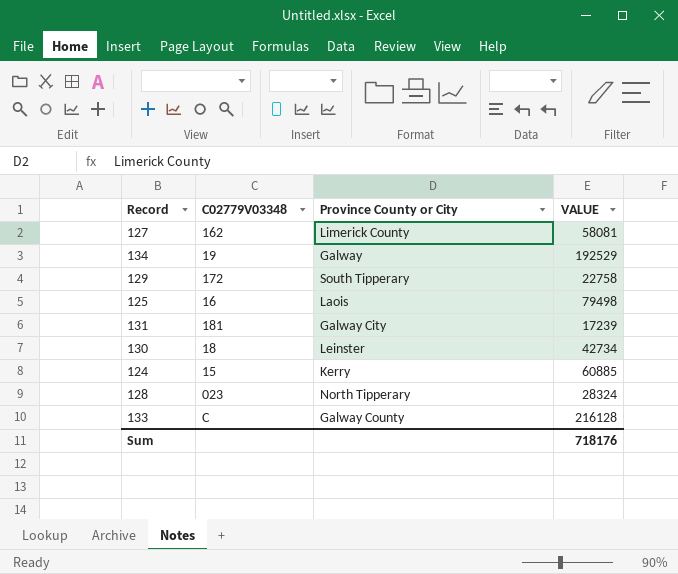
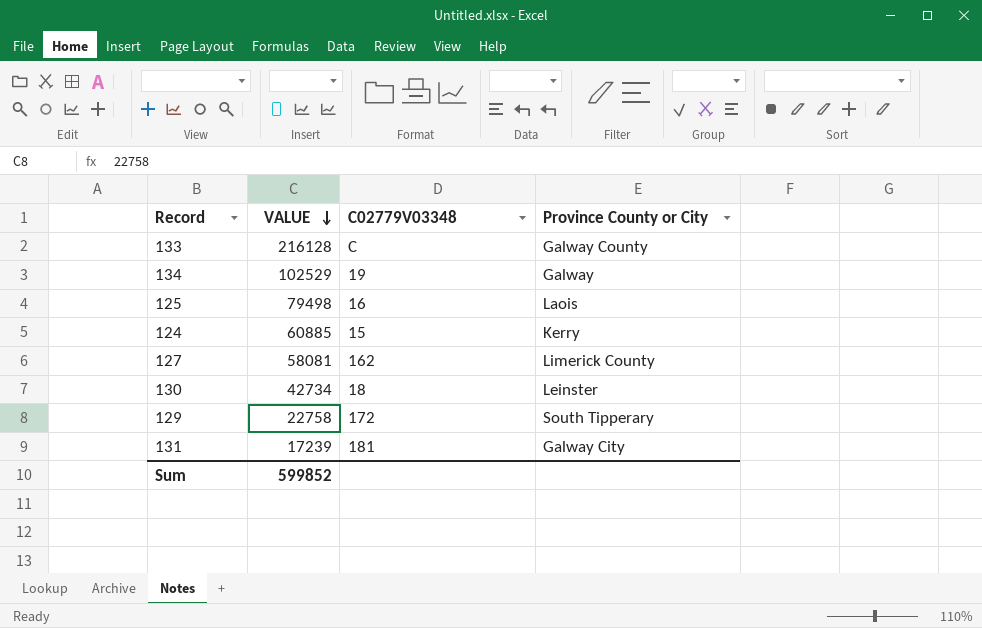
row order: none -> VALUE descending
column VALUE | position: 4 -> 2
row 128: 023 | North Tipperary | 28324 -> none
134 | VALUE: 192529 -> 102529
Sum | VALUE: 718176 -> 599852

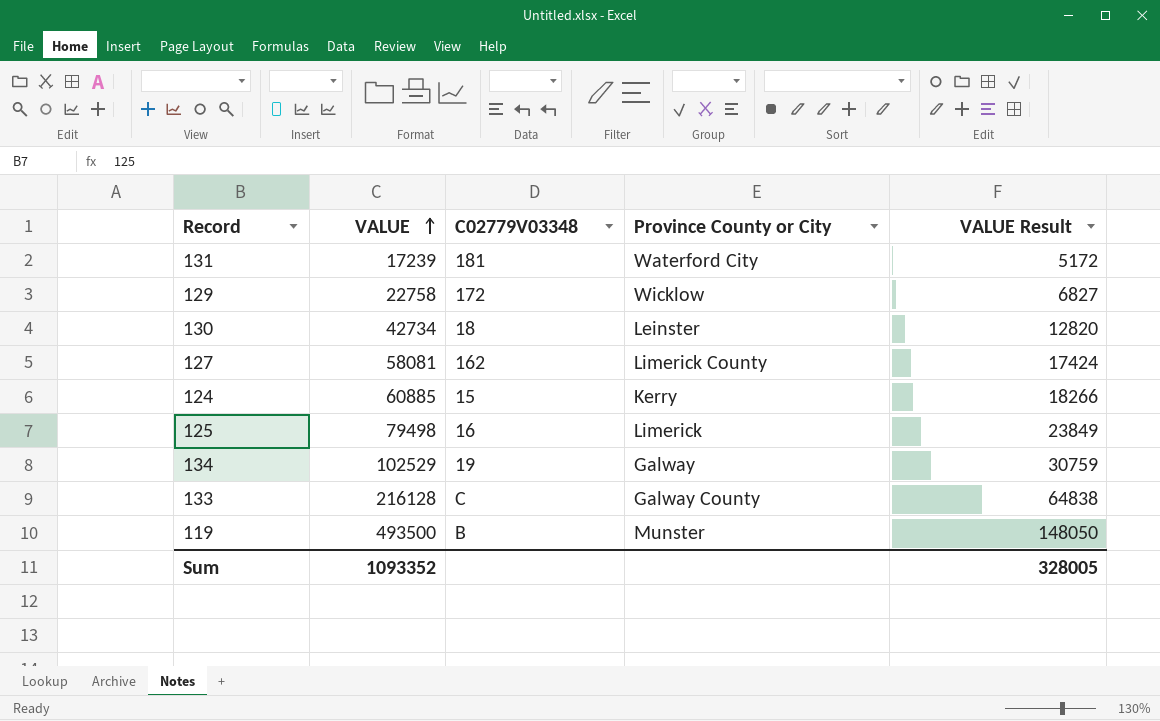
row order: VALUE descending -> VALUE ascending
column VALUE Result | formula: none -> [VALUE] * 0.3
131 | Province County or City: Galway City -> Waterford City
129 | Province County or City: South Tipperary -> Wicklow
125 | Province County or City: Laois -> Limerick
row 119: none -> 493500 | B | Munster | 148050
Sum | VALUE: 599852 -> 1093352

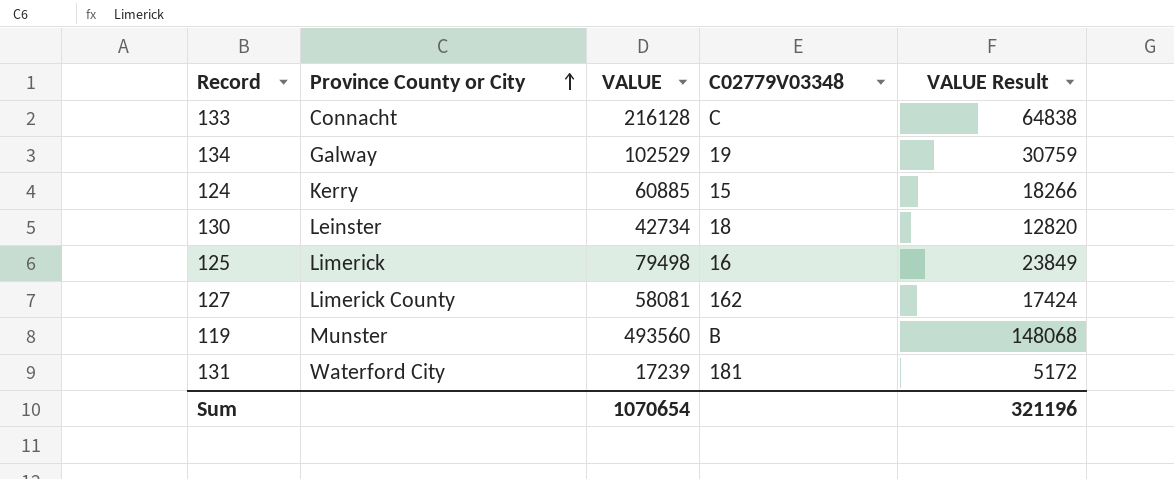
row order: VALUE ascending -> Province County or City ascending
column Province County or City | position: 4 -> 2
row 129: 22758 | 172 | Wicklow | 6827 -> none
133 | Province County or City: Galway County -> Connacht
119 | VALUE: 493500 -> 493560
119 | VALUE Result: 148050 -> 148068
Sum | VALUE: 1093352 -> 1070654
Sum | VALUE Result: 328005 -> 321196

